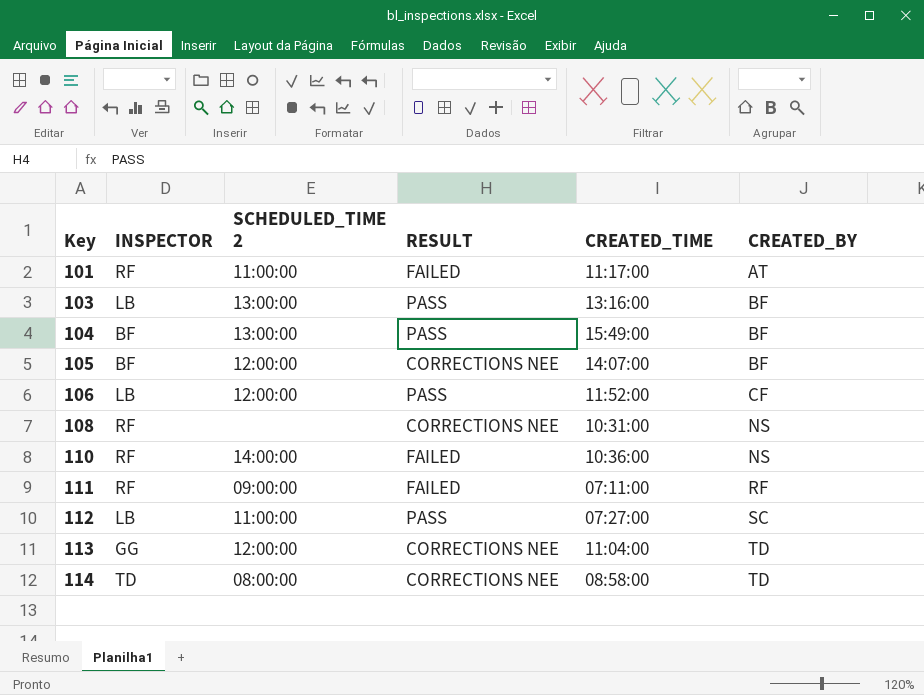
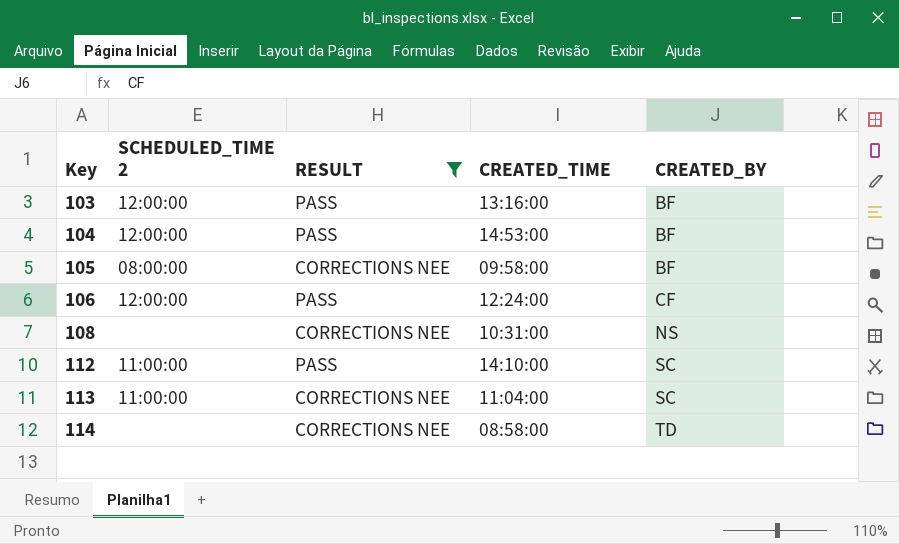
filter: none -> RESULT != FAILED
column INSPECTOR | position: 2 -> none
103 | SCHEDULED_TIME 2: 13:00:00 -> 12:00:00
104 | SCHEDULED_TIME 2: 13:00:00 -> 12:00:00
104 | CREATED_TIME: 15:49:00 -> 14:53:00
105 | SCHEDULED_TIME 2: 12:00:00 -> 08:00:00
105 | CREATED_TIME: 14:07:00 -> 09:58:00
106 | CREATED_TIME: 11:52:00 -> 12:24:00
112 | CREATED_TIME: 07:27:00 -> 14:10:00
113 | SCHEDULED_TIME 2: 12:00:00 -> 11:00:00
113 | CREATED_BY: TD -> SC
114 | SCHEDULED_TIME 2: 08:00:00 -> none

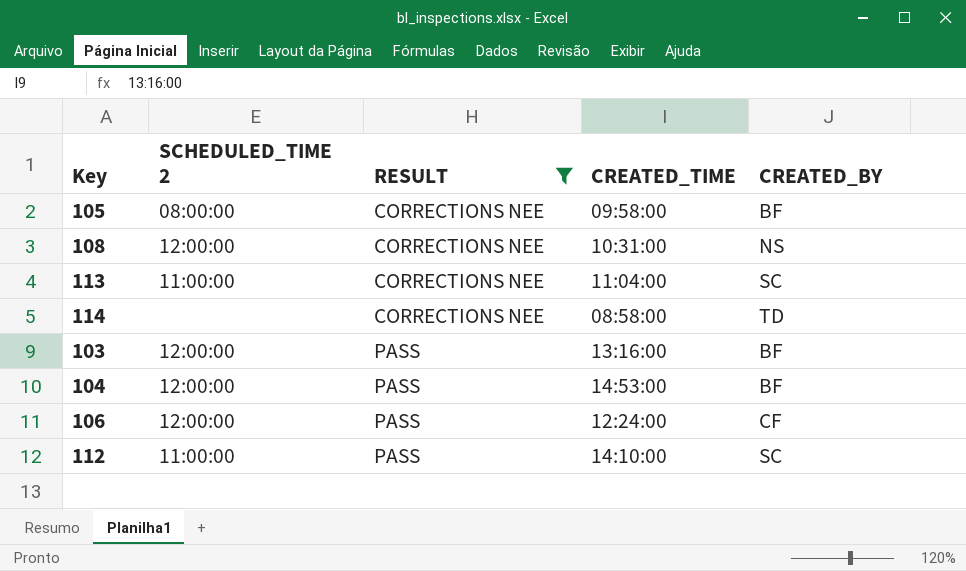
row order: Key ascending -> RESULT ascending
108 | SCHEDULED_TIME 2: none -> 12:00:00

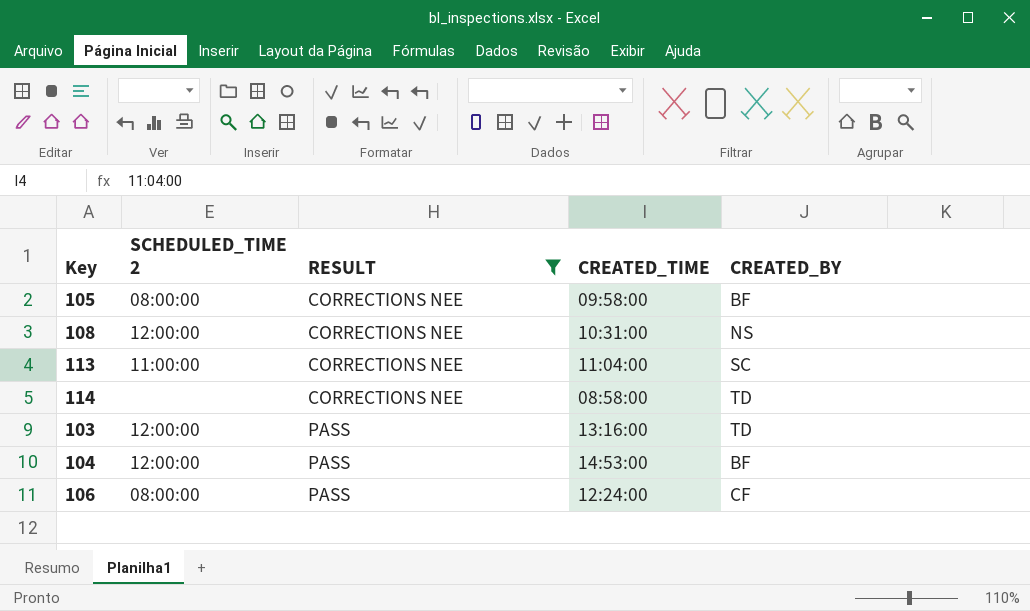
row 112: 11:00:00 | PASS | 14:10:00 | SC -> none
103 | CREATED_BY: BF -> TD
106 | SCHEDULED_TIME 2: 12:00:00 -> 08:00:00

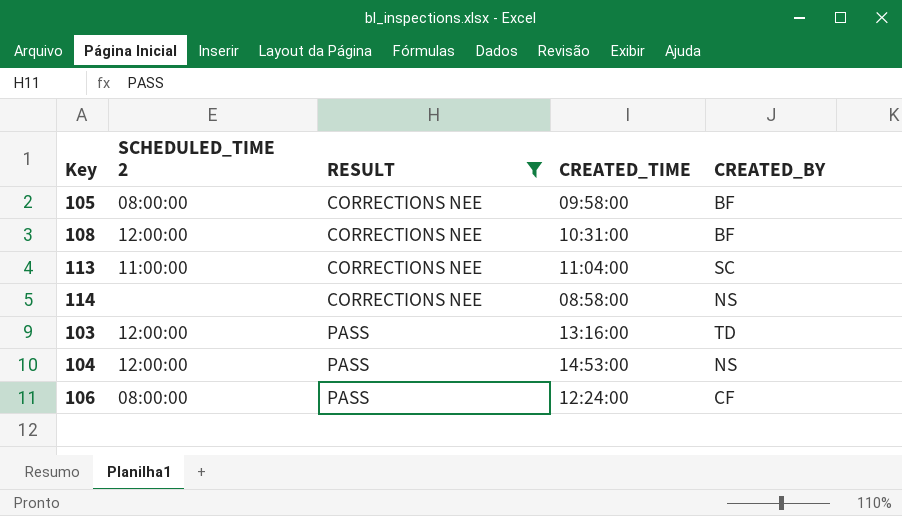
108 | CREATED_BY: NS -> BF
114 | CREATED_BY: TD -> NS
104 | CREATED_BY: BF -> NS

